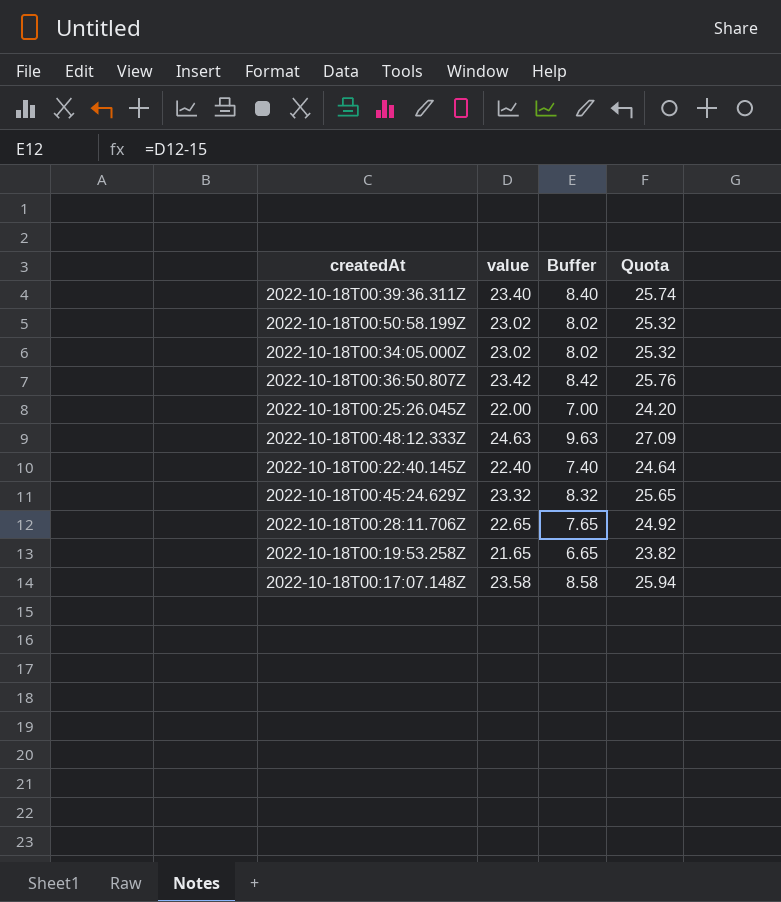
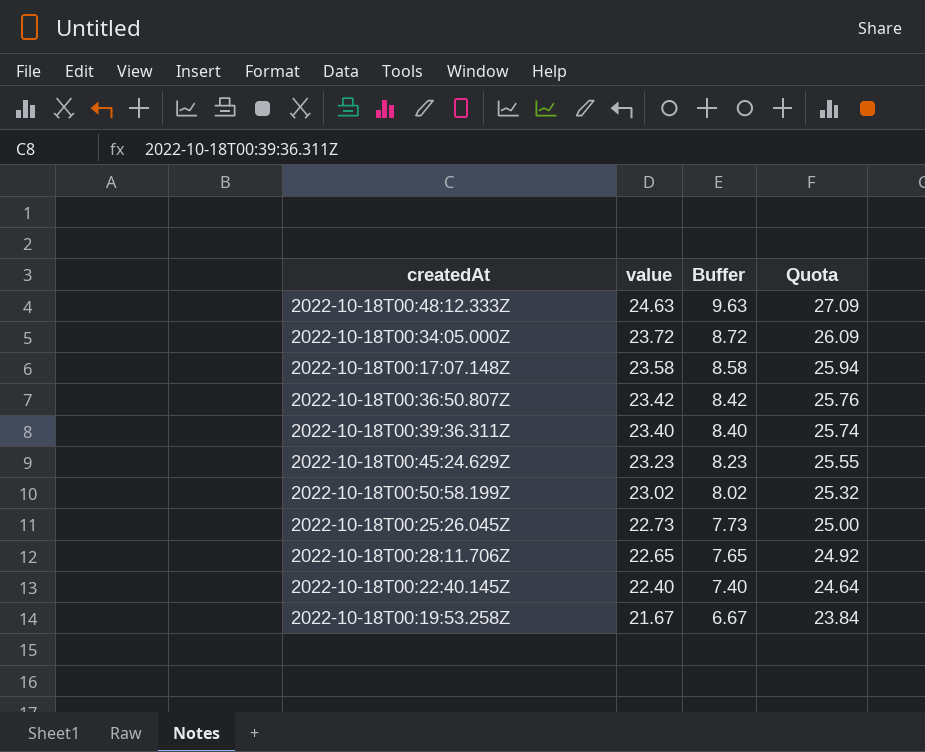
row order: none -> value descending
2022-10-18T00:34:05.000Z | value: 23.02 -> 23.72
2022-10-18T00:34:05.000Z | Buffer: 8.02 -> 8.72
2022-10-18T00:34:05.000Z | Quota: 25.32 -> 26.09
2022-10-18T00:45:24.629Z | value: 23.32 -> 23.23
2022-10-18T00:45:24.629Z | Buffer: 8.32 -> 8.23
2022-10-18T00:45:24.629Z | Quota: 25.65 -> 25.55
2022-10-18T00:25:26.045Z | value: 22.00 -> 22.73
2022-10-18T00:25:26.045Z | Buffer: 7.00 -> 7.73
2022-10-18T00:25:26.045Z | Quota: 24.20 -> 25.00
2022-10-18T00:19:53.258Z | value: 21.65 -> 21.67
2022-10-18T00:19:53.258Z | Buffer: 6.65 -> 6.67
2022-10-18T00:19:53.258Z | Quota: 23.82 -> 23.84

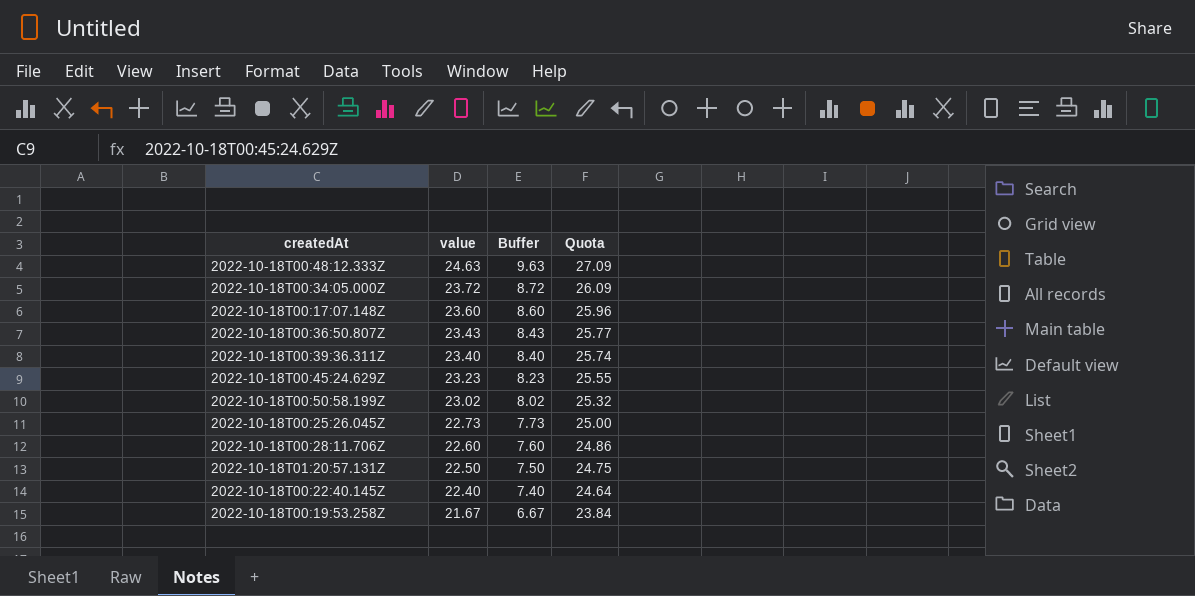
2022-10-18T00:17:07.148Z | value: 23.58 -> 23.60
2022-10-18T00:17:07.148Z | Buffer: 8.58 -> 8.60
2022-10-18T00:17:07.148Z | Quota: 25.94 -> 25.96
2022-10-18T00:36:50.807Z | value: 23.42 -> 23.43
2022-10-18T00:36:50.807Z | Buffer: 8.42 -> 8.43
2022-10-18T00:36:50.807Z | Quota: 25.76 -> 25.77
2022-10-18T00:28:11.706Z | value: 22.65 -> 22.60
2022-10-18T00:28:11.706Z | Buffer: 7.65 -> 7.60
2022-10-18T00:28:11.706Z | Quota: 24.92 -> 24.86
row 2022-10-18T01:20:57.131Z: none -> 22.50 | 7.50 | 24.75

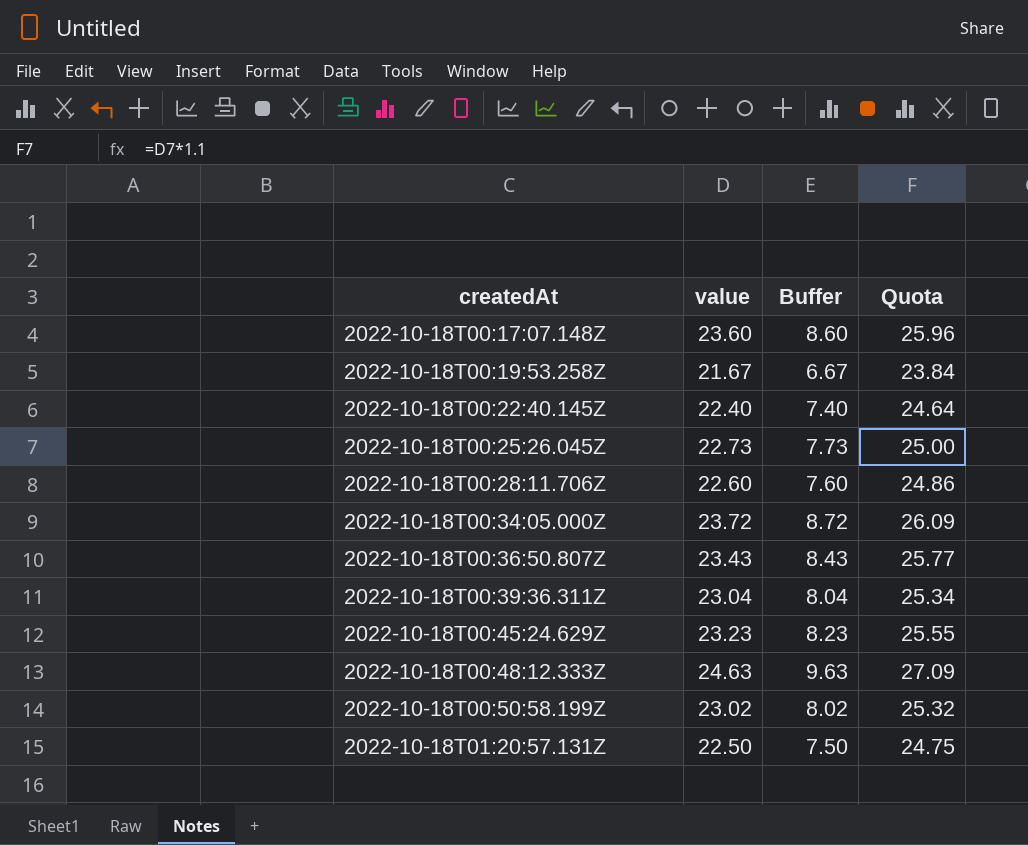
row order: value descending -> createdAt ascending
2022-10-18T00:39:36.311Z | value: 23.40 -> 23.04
2022-10-18T00:39:36.311Z | Buffer: 8.40 -> 8.04
2022-10-18T00:39:36.311Z | Quota: 25.74 -> 25.34

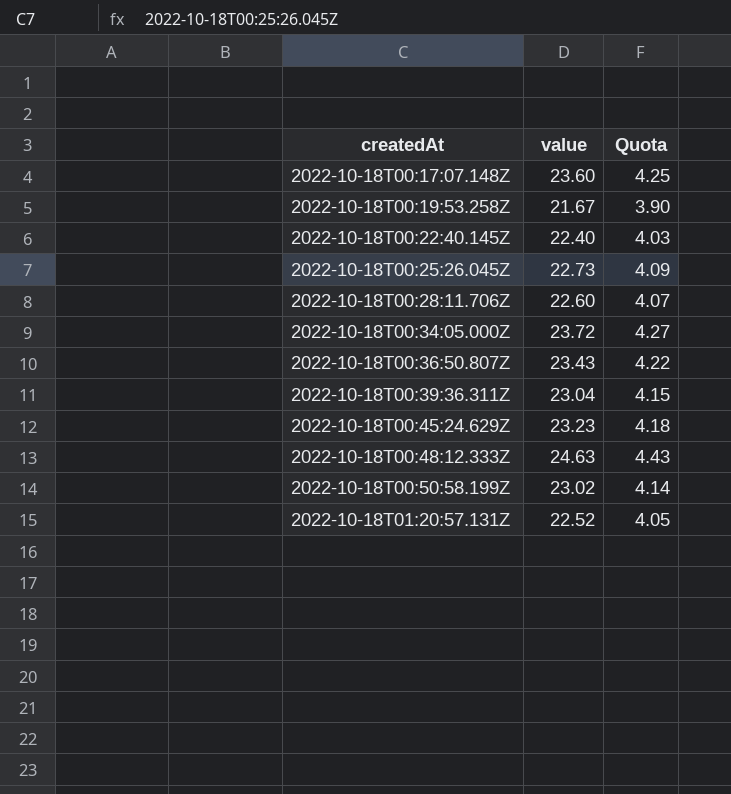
column Buffer | formula: [value] - 15 -> none
column Quota | formula: [value] * 1.1 -> [value] * 0.18
2022-10-18T01:20:57.131Z | value: 22.50 -> 22.52

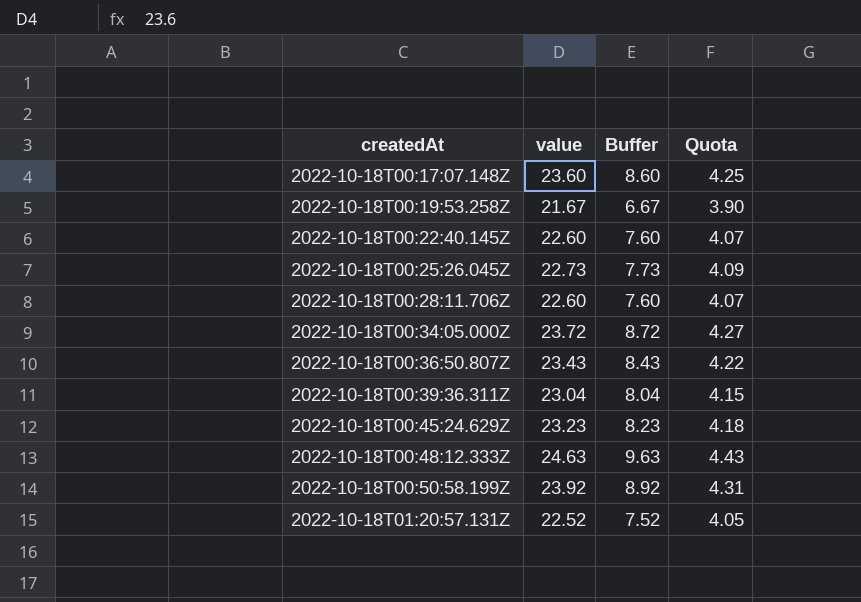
column Buffer | formula: none -> [value] - 15
2022-10-18T00:22:40.145Z | value: 22.40 -> 22.60
2022-10-18T00:22:40.145Z | Quota: 4.03 -> 4.07
2022-10-18T00:50:58.199Z | value: 23.02 -> 23.92
2022-10-18T00:50:58.199Z | Quota: 4.14 -> 4.31

